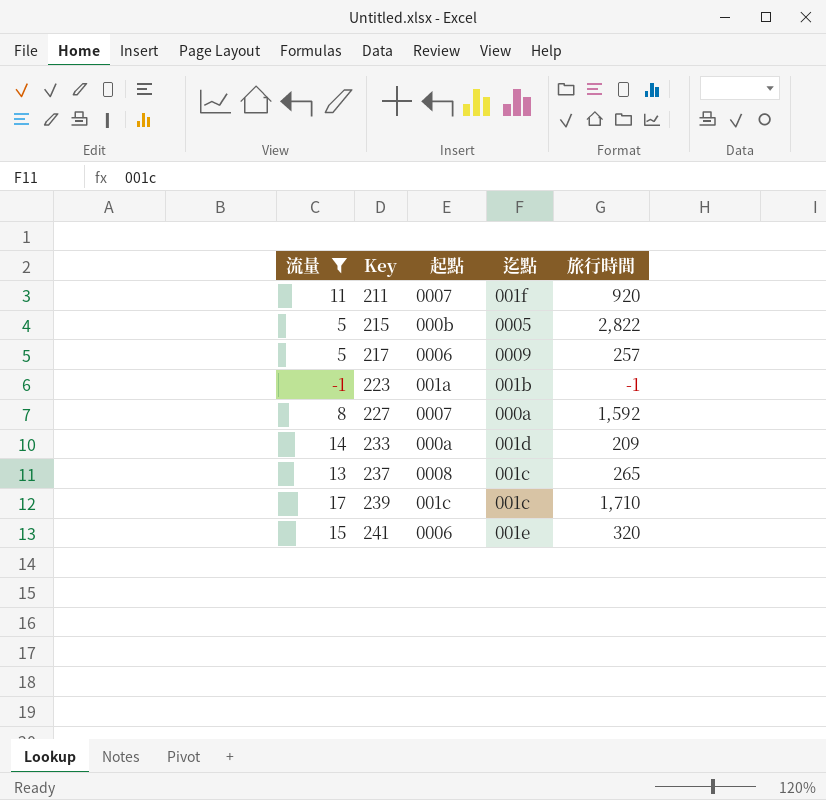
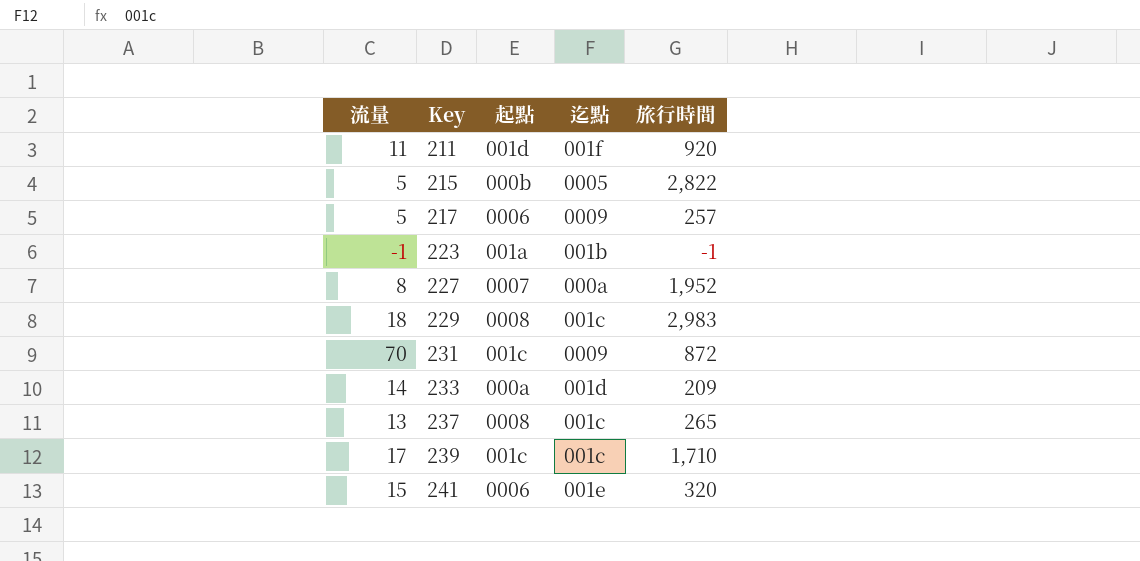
filter: 流量 <= 17 -> none
211 | 起點: 0007 -> 001d
227 | 旅行時間: 1,592 -> 1,952

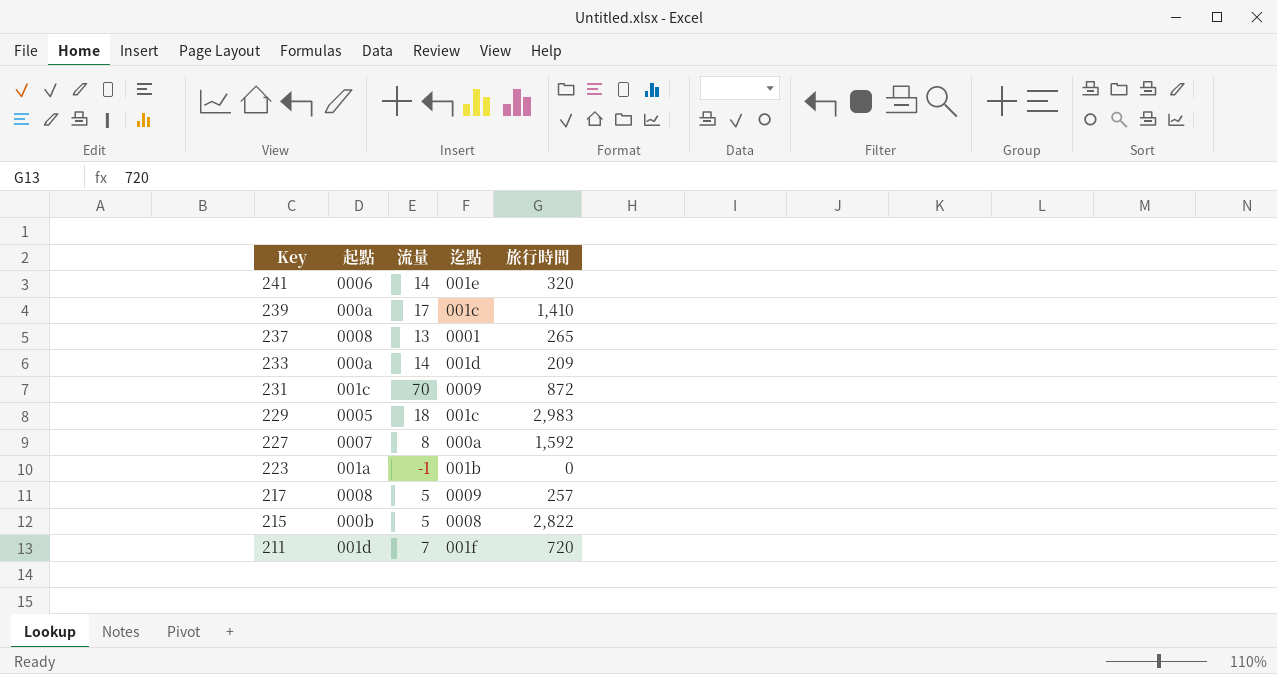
row order: Key ascending -> Key descending
column 流量 | position: 1 -> 3
241 | 流量: 15 -> 14
239 | 起點: 001c -> 000a
239 | 旅行時間: 1,710 -> 1,410
237 | 迄點: 001c -> 0001
229 | 起點: 0008 -> 0005
227 | 旅行時間: 1,952 -> 1,592
223 | 旅行時間: -1 -> 0
217 | 起點: 0006 -> 0008
215 | 迄點: 0005 -> 0008
211 | 流量: 11 -> 7
211 | 旅行時間: 920 -> 720

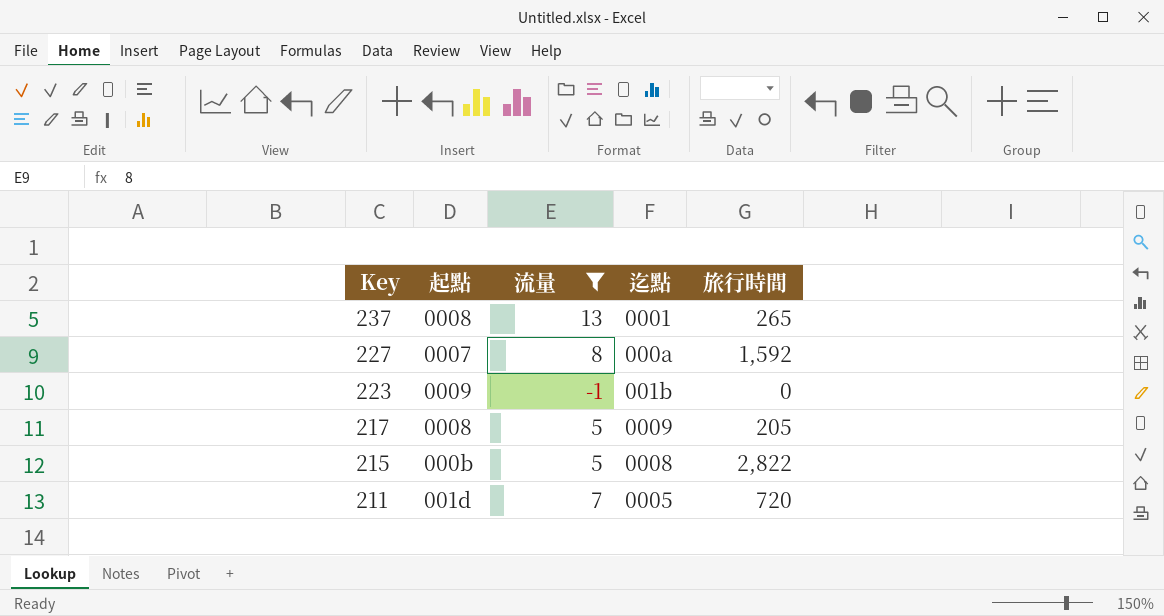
filter: none -> 流量 <= 13
223 | 起點: 001a -> 0009
217 | 旅行時間: 257 -> 205
211 | 迄點: 001f -> 0005

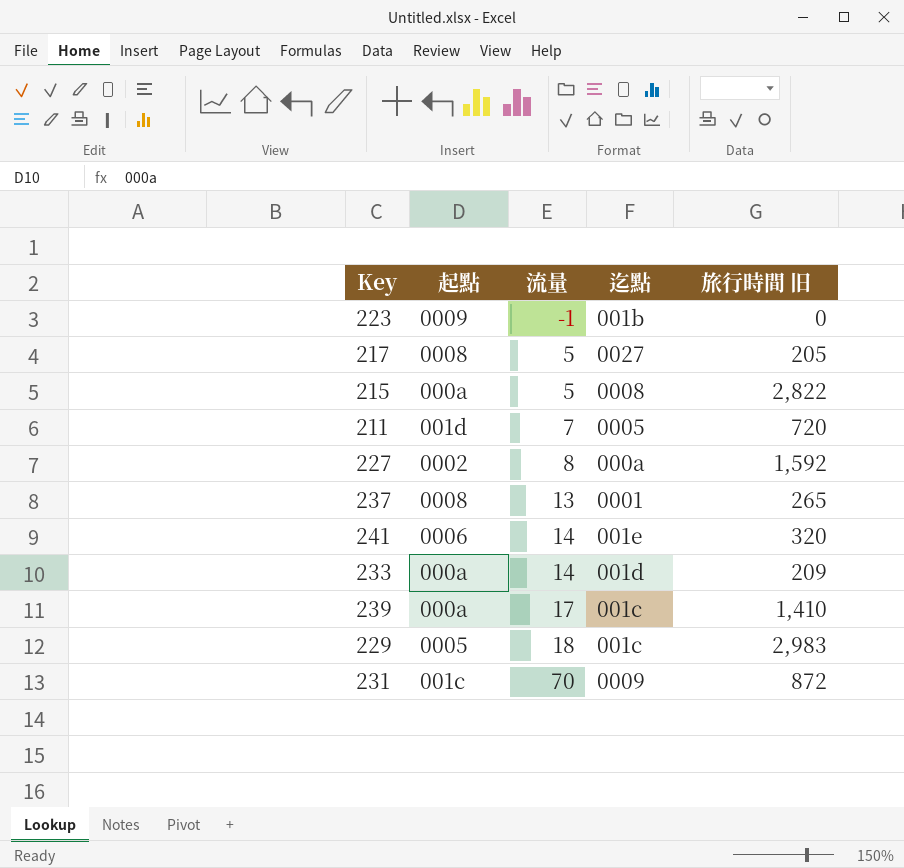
filter: 流量 <= 13 -> none
row order: Key descending -> 流量 ascending
column name: 旅行時間 -> 旅行時間 旧
217 | 迄點: 0009 -> 0027
215 | 起點: 000b -> 000a
227 | 起點: 0007 -> 0002

